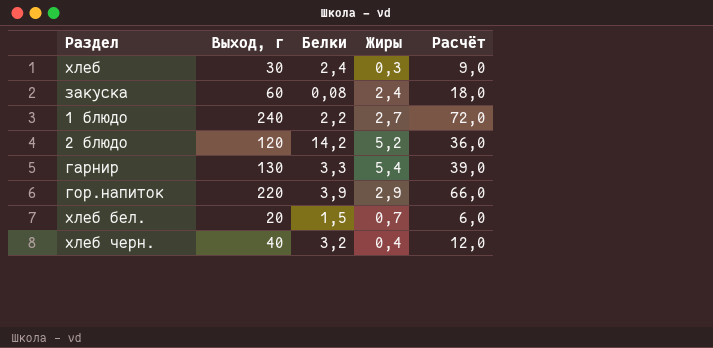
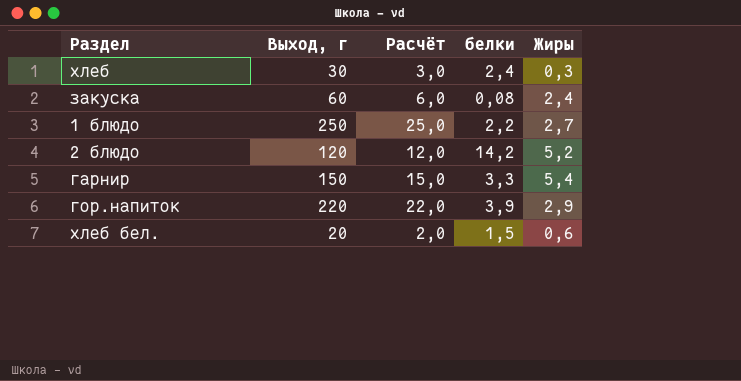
column Расчёт | formula: [Выход, г] * 0,3 -> [Выход, г] * 0,1
column Расчёт | position: 5 -> 3
column name: Белки -> белки
row хлеб черн.: 40 | 3,2 | 0,4 | 12,0 -> none
1 блюдо | Выход, г: 240 -> 250
гарнир | Выход, г: 130 -> 150
хлеб бел. | Жиры: 0,7 -> 0,6

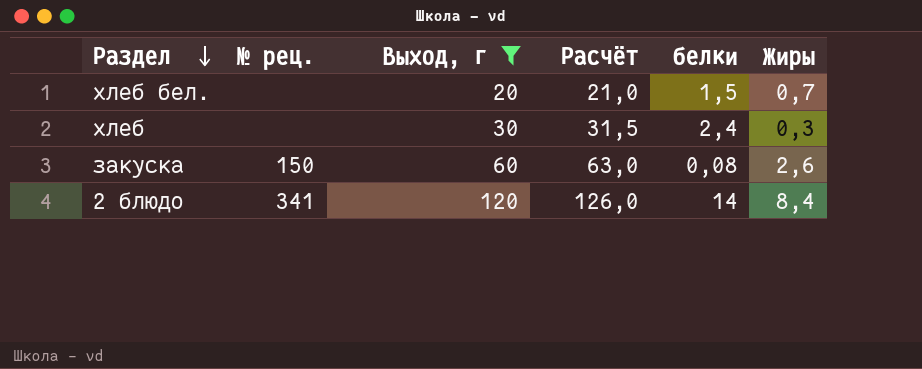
filter: none -> Выход, г <= 120
row order: none -> Раздел descending
column № рец. | position: none -> 2
column Расчёт | formula: [Выход, г] * 0,1 -> [Выход, г] * 1,05
хлеб бел. | Жиры: 0,6 -> 0,7
закуска | Жиры: 2,4 -> 2,6
2 блюдо | белки: 14,2 -> 14
2 блюдо | Жиры: 5,2 -> 8,4

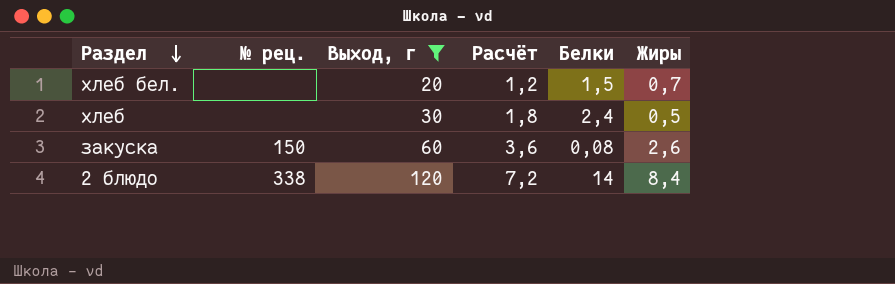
column Расчёт | formula: [Выход, г] * 1,05 -> [Выход, г] * 0,06
column name: белки -> Белки
хлеб | Жиры: 0,3 -> 0,5
2 блюдо | № рец.: 341 -> 338

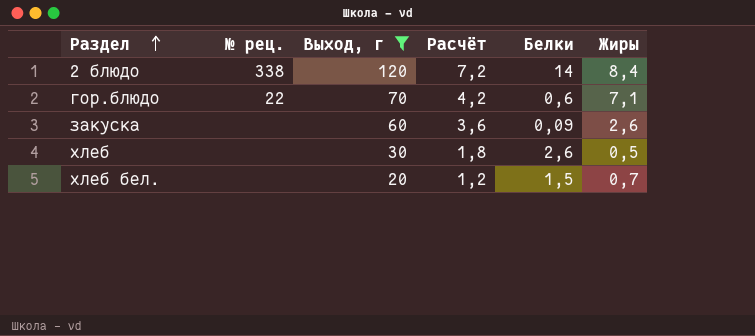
row order: Раздел descending -> Раздел ascending
row гор.блюдо: none -> 22 | 70 | 4,2 | 0,6 | 7,1
закуска | № рец.: 150 -> none
закуска | Белки: 0,08 -> 0,09
хлеб | Белки: 2,4 -> 2,6

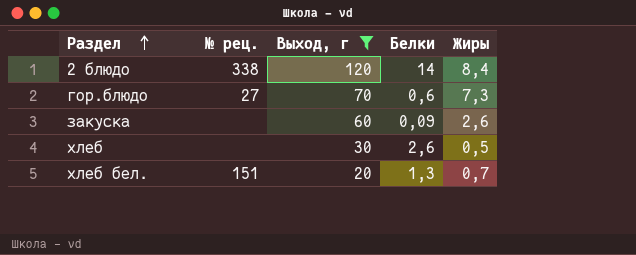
column Расчёт | formula: [Выход, г] * 0,06 -> none
гор.блюдо | № рец.: 22 -> 27
гор.блюдо | Жиры: 7,1 -> 7,3
хлеб бел. | № рец.: none -> 151
хлеб бел. | Белки: 1,5 -> 1,3

